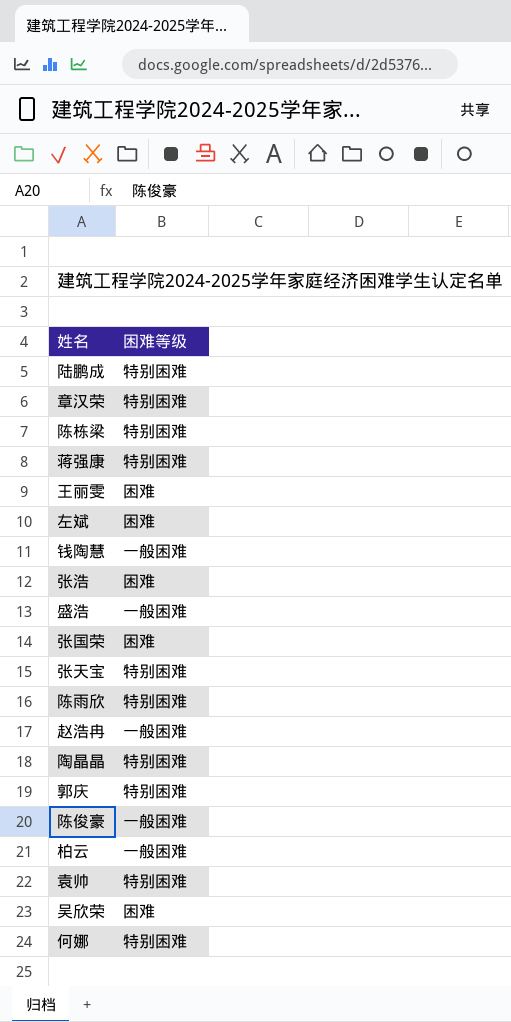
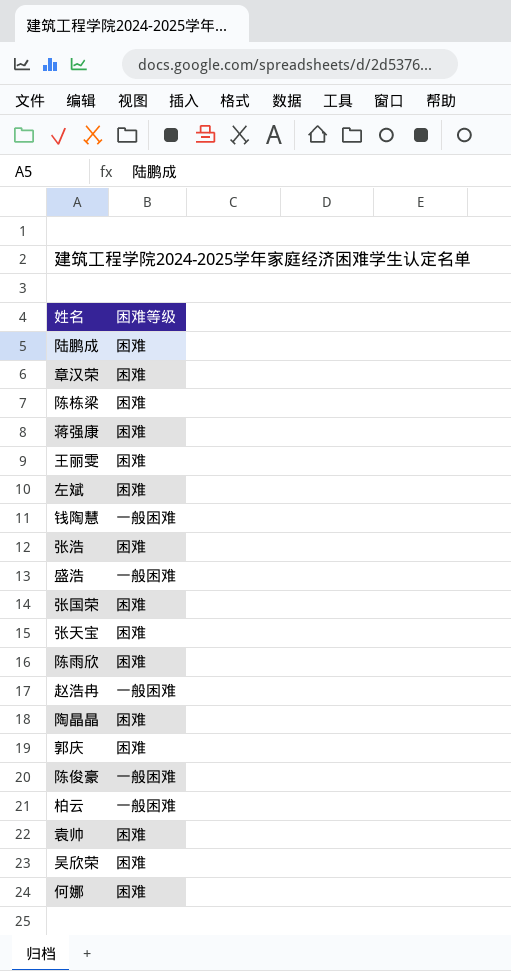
陆鹏成 | 困难等级: 特别困难 -> 困难
章汉荣 | 困难等级: 特别困难 -> 困难
陈栋梁 | 困难等级: 特别困难 -> 困难
蒋强康 | 困难等级: 特别困难 -> 困难
张天宝 | 困难等级: 特别困难 -> 困难
陈雨欣 | 困难等级: 特别困难 -> 困难
陶晶晶 | 困难等级: 特别困难 -> 困难
郭庆 | 困难等级: 特别困难 -> 困难
袁帅 | 困难等级: 特别困难 -> 困难
何娜 | 困难等级: 特别困难 -> 困难

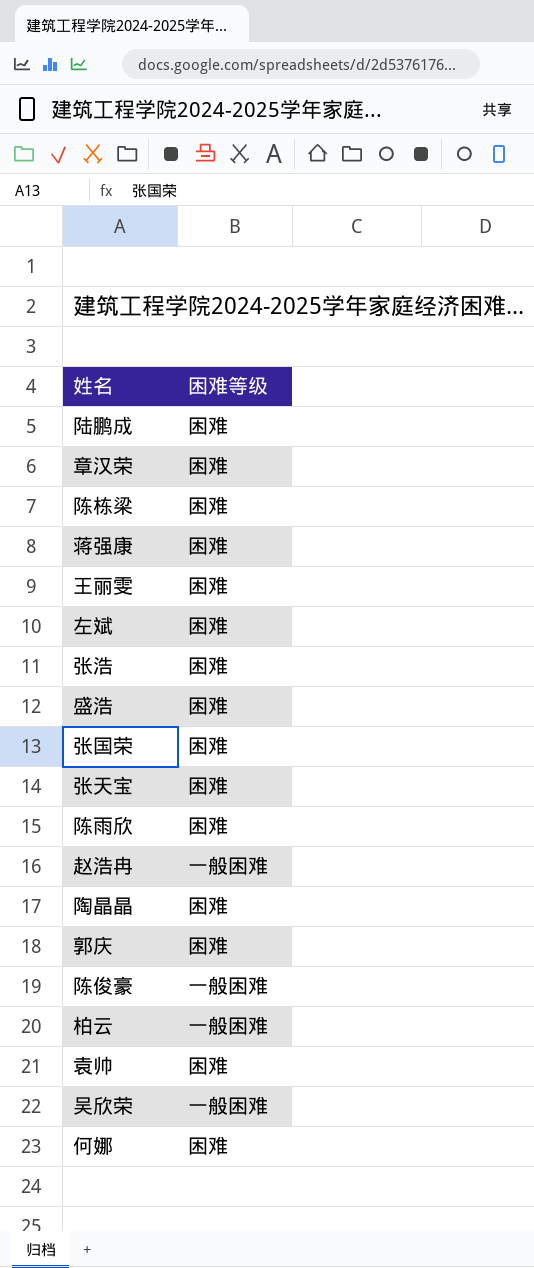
row 钱陶慧: 一般困难 -> none
盛浩 | 困难等级: 一般困难 -> 困难
吴欣荣 | 困难等级: 困难 -> 一般困难

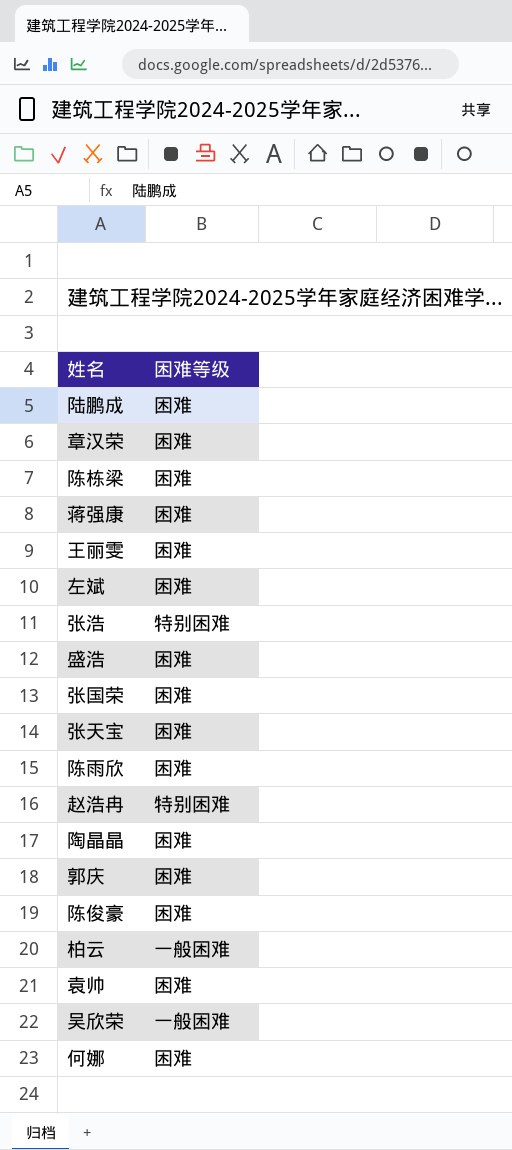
张浩 | 困难等级: 困难 -> 特别困难
赵浩冉 | 困难等级: 一般困难 -> 特别困难
陈俊豪 | 困难等级: 一般困难 -> 困难

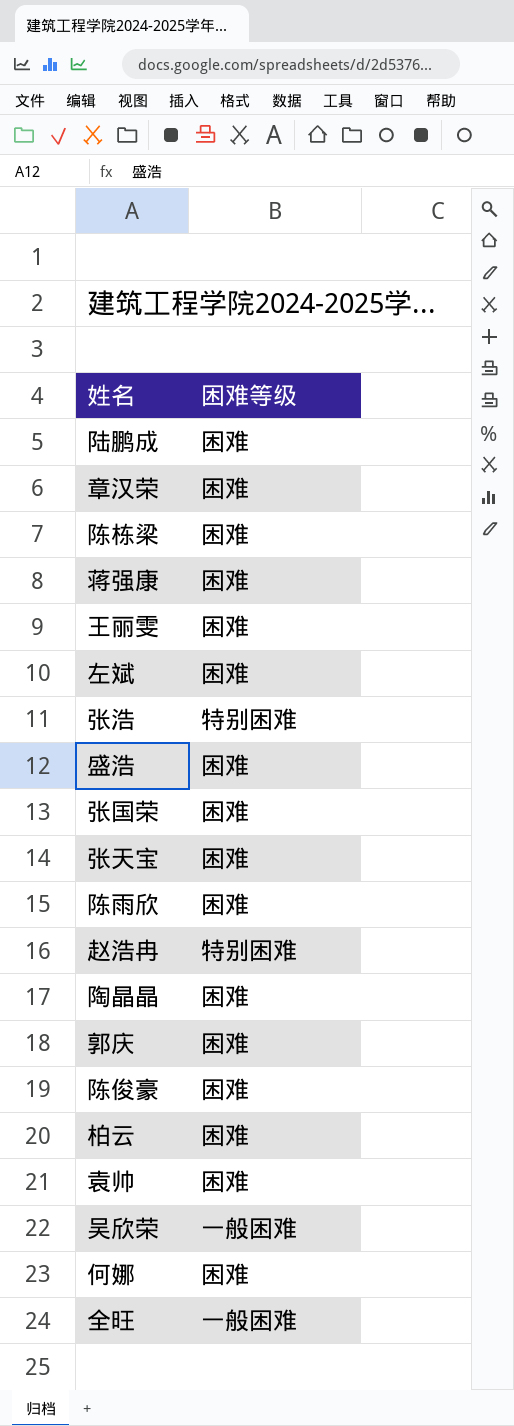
柏云 | 困难等级: 一般困难 -> 困难
row 全旺: none -> 一般困难

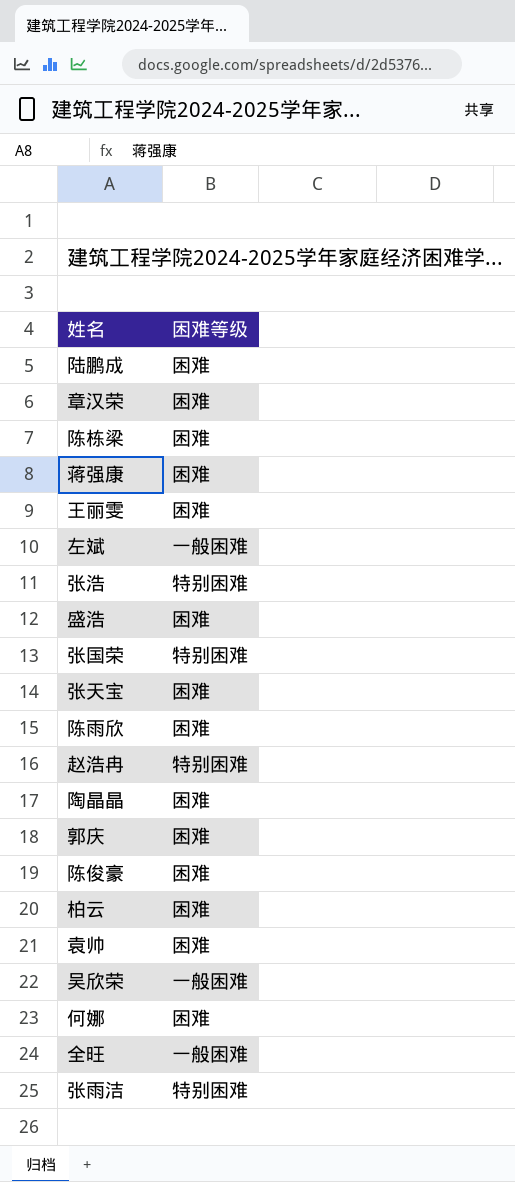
左斌 | 困难等级: 困难 -> 一般困难
张国荣 | 困难等级: 困难 -> 特别困难
row 张雨洁: none -> 特别困难

